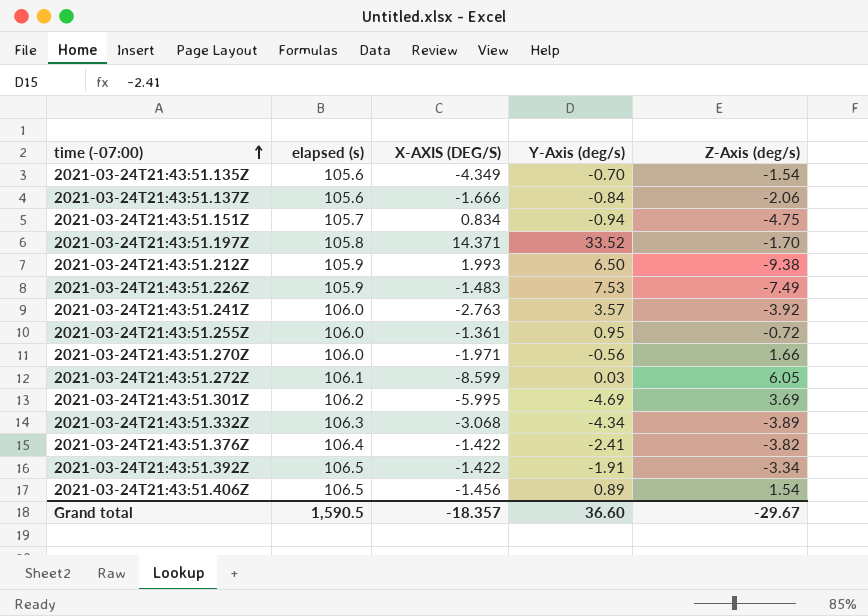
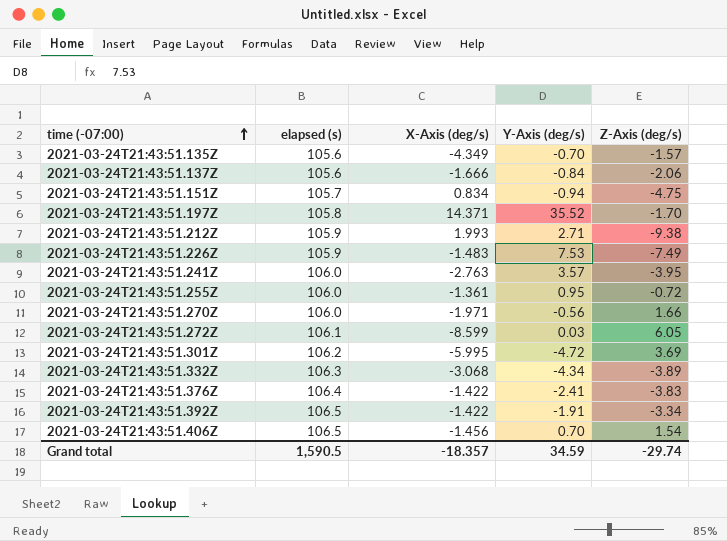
column name: X-AXIS (DEG/S) -> X-Axis (deg/s)
2021-03-24T21:43:51.135Z | Z-Axis (deg/s): -1.54 -> -1.57
2021-03-24T21:43:51.197Z | Y-Axis (deg/s): 33.52 -> 35.52
2021-03-24T21:43:51.212Z | Y-Axis (deg/s): 6.50 -> 2.71
2021-03-24T21:43:51.241Z | Z-Axis (deg/s): -3.92 -> -3.95
2021-03-24T21:43:51.301Z | Y-Axis (deg/s): -4.69 -> -4.72
2021-03-24T21:43:51.376Z | Z-Axis (deg/s): -3.82 -> -3.83
2021-03-24T21:43:51.406Z | Y-Axis (deg/s): 0.89 -> 0.70
Grand total | Y-Axis (deg/s): 36.60 -> 34.59
Grand total | Z-Axis (deg/s): -29.67 -> -29.74

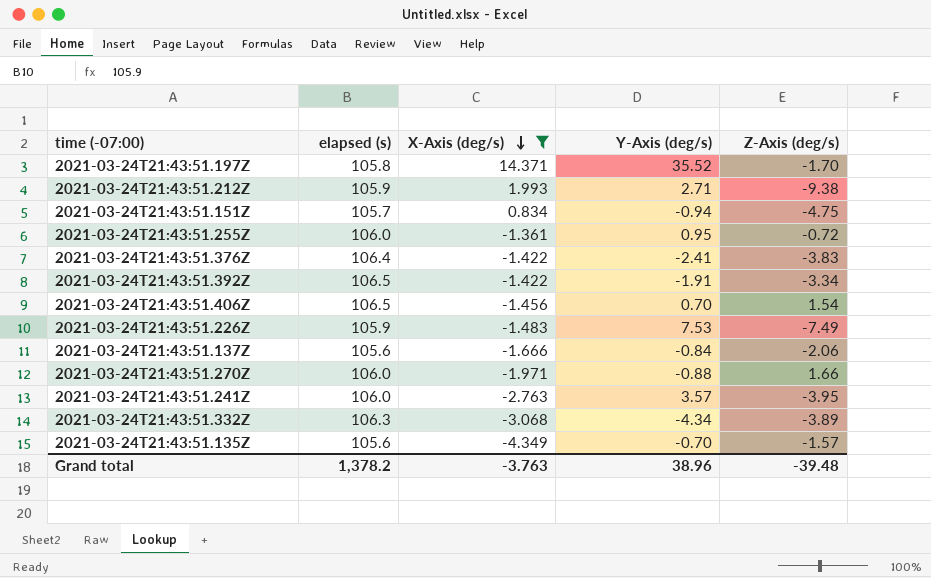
filter: none -> X-Axis (deg/s) >= -4.349
row order: time (-07:00) ascending -> X-Axis (deg/s) descending
2021-03-24T21:43:51.270Z | Y-Axis (deg/s): -0.56 -> -0.88
Grand total | elapsed (s): 1,590.5 -> 1,378.2
Grand total | X-Axis (deg/s): -18.357 -> -3.763
Grand total | Y-Axis (deg/s): 34.59 -> 38.96
Grand total | Z-Axis (deg/s): -29.74 -> -39.48

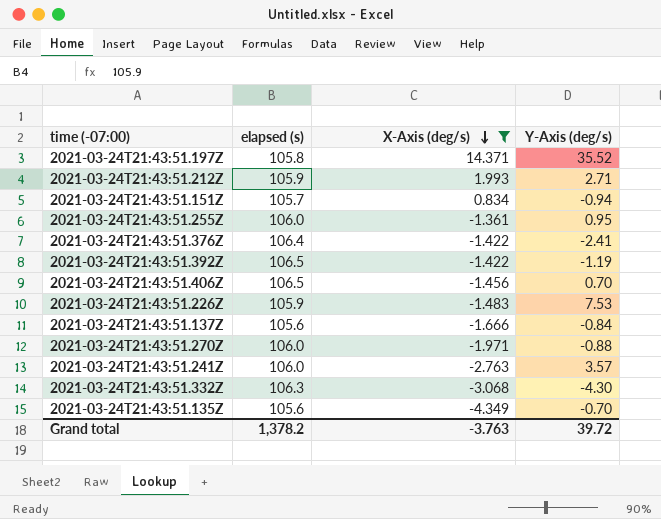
column Z-Axis (deg/s) | position: 5 -> none
2021-03-24T21:43:51.392Z | Y-Axis (deg/s): -1.91 -> -1.19
2021-03-24T21:43:51.332Z | Y-Axis (deg/s): -4.34 -> -4.30
Grand total | Y-Axis (deg/s): 38.96 -> 39.72

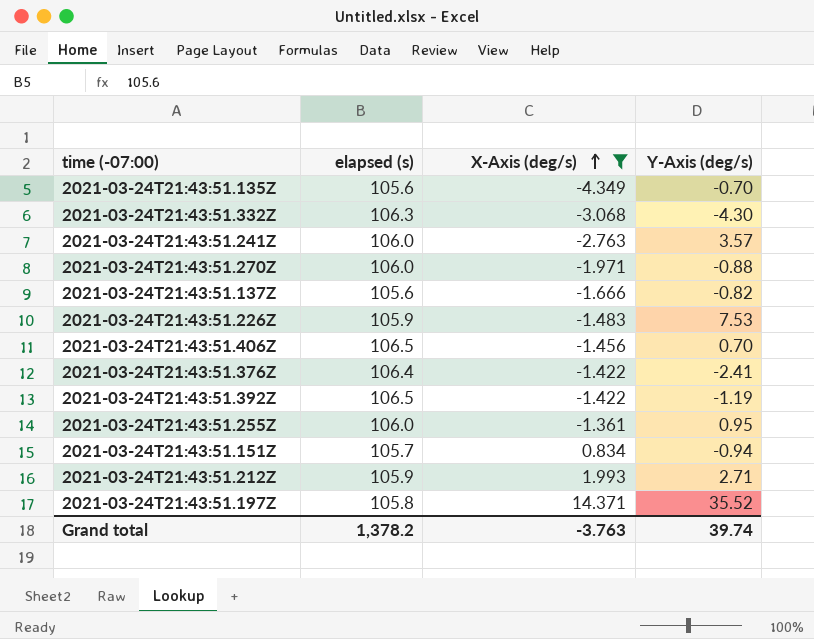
row order: X-Axis (deg/s) descending -> X-Axis (deg/s) ascending
2021-03-24T21:43:51.137Z | Y-Axis (deg/s): -0.84 -> -0.82
Grand total | Y-Axis (deg/s): 39.72 -> 39.74

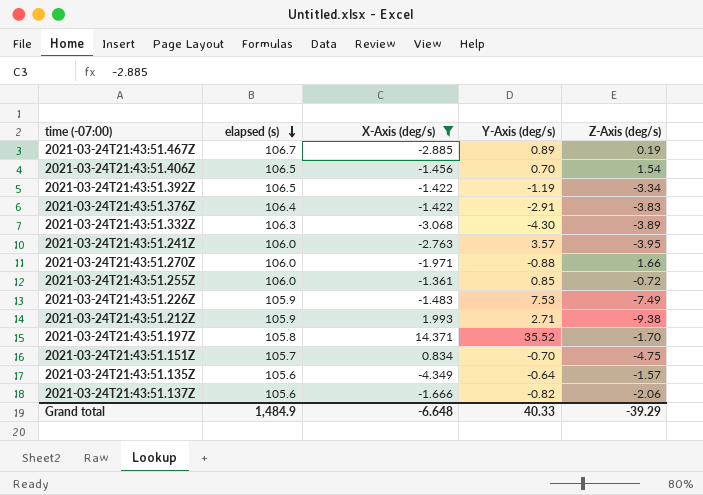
row order: X-Axis (deg/s) ascending -> elapsed (s) descending
column Z-Axis (deg/s) | position: none -> 5
row 2021-03-24T21:43:51.467Z: none -> 106.7 | -2.885 | 0.89 | 0.19
2021-03-24T21:43:51.376Z | Y-Axis (deg/s): -2.41 -> -2.91
2021-03-24T21:43:51.255Z | Y-Axis (deg/s): 0.95 -> 0.85
2021-03-24T21:43:51.151Z | Y-Axis (deg/s): -0.94 -> -0.70
2021-03-24T21:43:51.135Z | Y-Axis (deg/s): -0.70 -> -0.64
Grand total | elapsed (s): 1,378.2 -> 1,484.9
Grand total | X-Axis (deg/s): -3.763 -> -6.648
Grand total | Y-Axis (deg/s): 39.74 -> 40.33

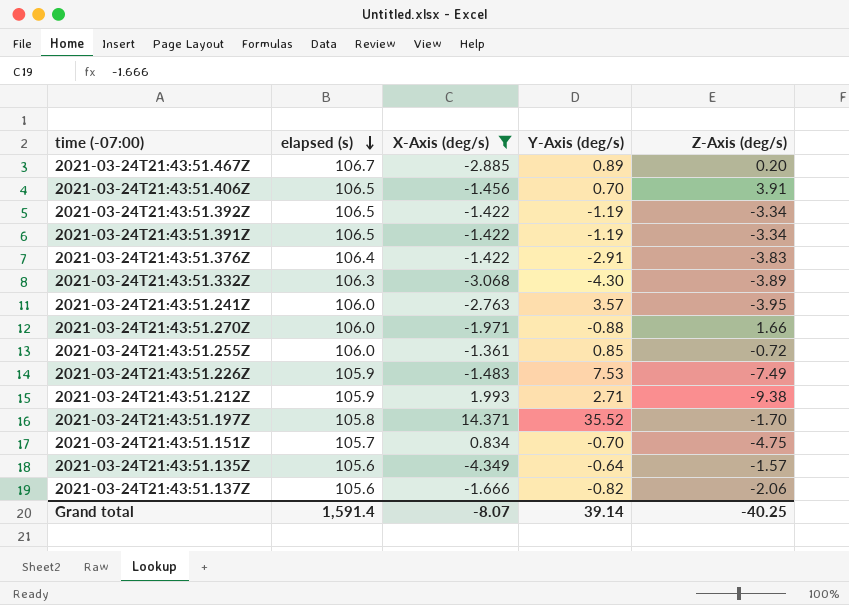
2021-03-24T21:43:51.467Z | Z-Axis (deg/s): 0.19 -> 0.20
2021-03-24T21:43:51.406Z | Z-Axis (deg/s): 1.54 -> 3.91
row 2021-03-24T21:43:51.391Z: none -> 106.5 | -1.422 | -1.19 | -3.34
Grand total | elapsed (s): 1,484.9 -> 1,591.4
Grand total | X-Axis (deg/s): -6.648 -> -8.07
Grand total | Y-Axis (deg/s): 40.33 -> 39.14
Grand total | Z-Axis (deg/s): -39.29 -> -40.25

